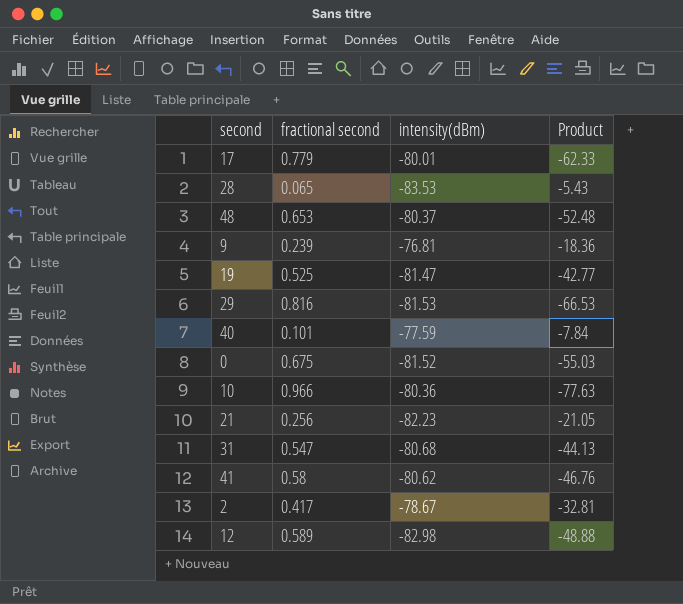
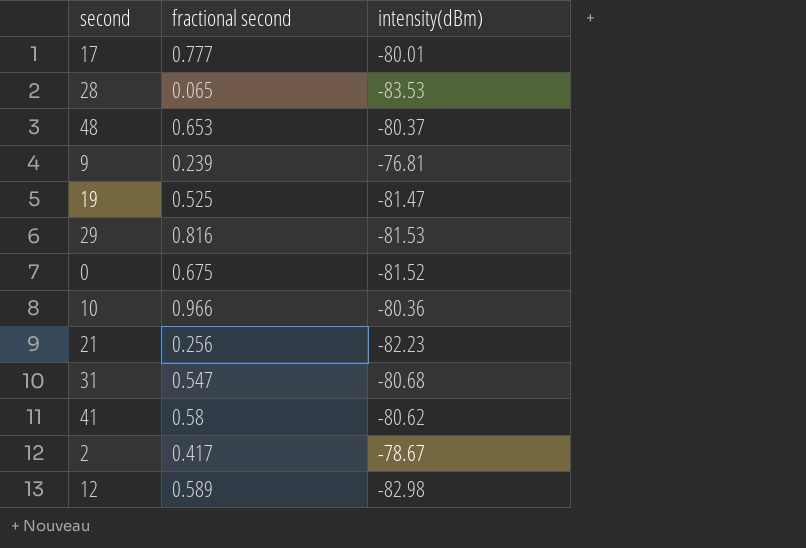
column Product | formula: [fractional second] * [intensity(dBm)] -> none
row 40: 0.101 | -77.59 | -7.84 -> none
17 | fractional second: 0.779 -> 0.777

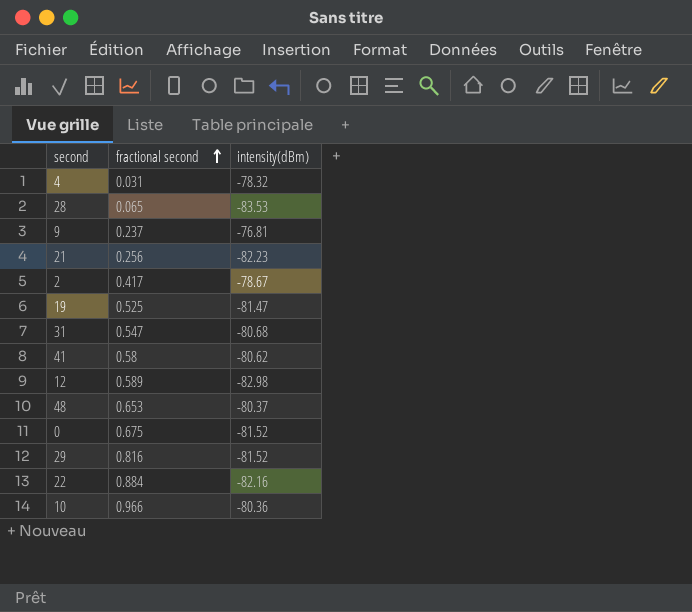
row order: none -> fractional second ascending
row 17: 0.777 | -80.01 -> none
row 4: none -> 0.031 | -78.32
9 | fractional second: 0.239 -> 0.237
29 | intensity(dBm): -81.53 -> -81.52
row 22: none -> 0.884 | -82.16

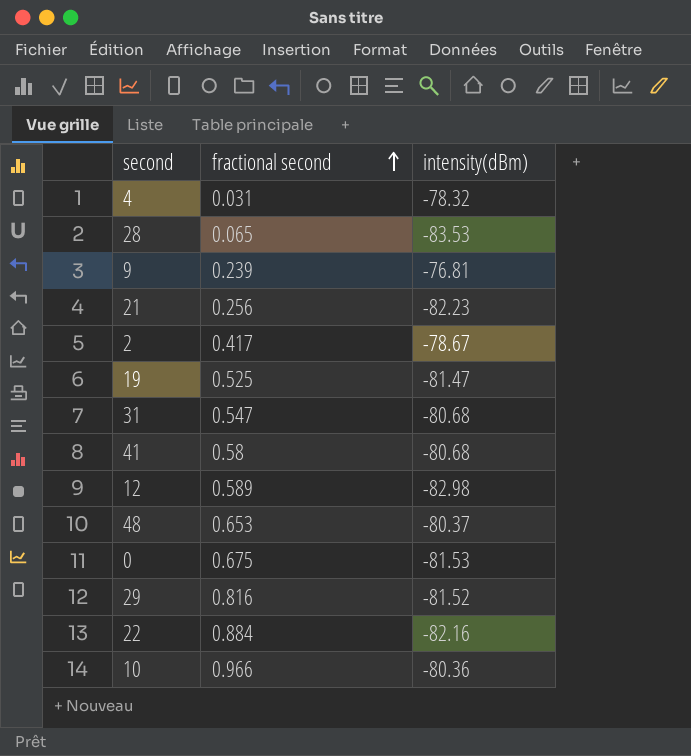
9 | fractional second: 0.237 -> 0.239
41 | intensity(dBm): -80.62 -> -80.68
0 | intensity(dBm): -81.52 -> -81.53

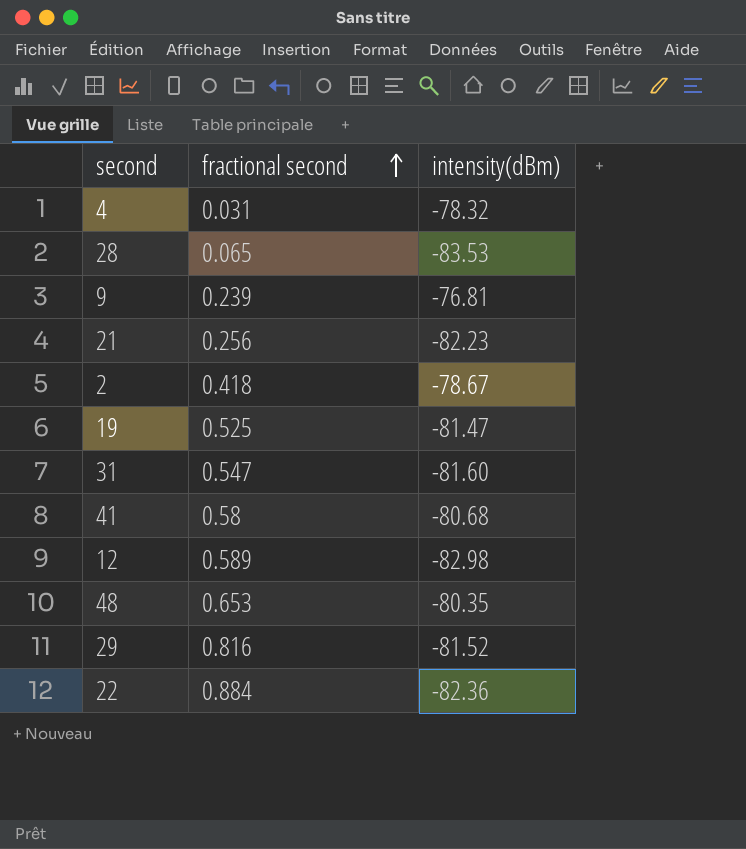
row 0: 0.675 | -81.53 -> none
row 10: 0.966 | -80.36 -> none
2 | fractional second: 0.417 -> 0.418
31 | intensity(dBm): -80.68 -> -81.60
48 | intensity(dBm): -80.37 -> -80.35
22 | intensity(dBm): -82.16 -> -82.36

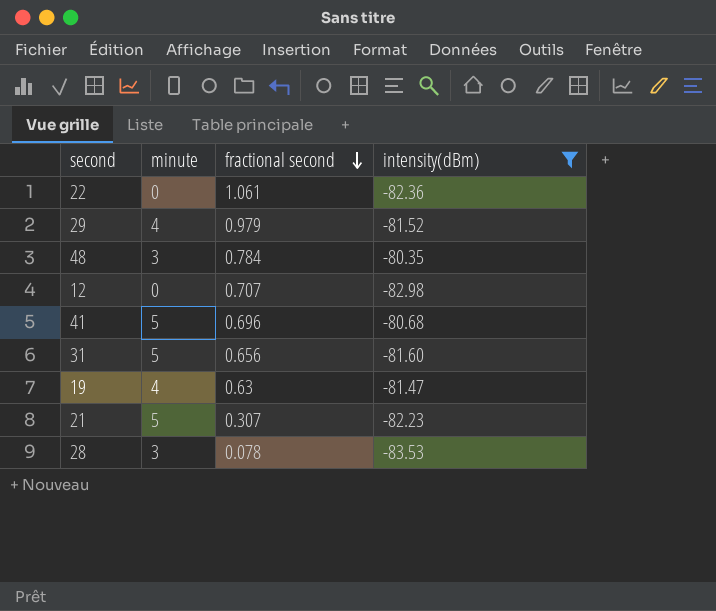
filter: none -> intensity(dBm) <= -80.35
row order: fractional second ascending -> fractional second descending
column minute | position: none -> 2
22 | fractional second: 0.884 -> 1.061
29 | fractional second: 0.816 -> 0.979
48 | fractional second: 0.653 -> 0.784
12 | fractional second: 0.589 -> 0.707
41 | fractional second: 0.58 -> 0.696
31 | fractional second: 0.547 -> 0.656
19 | fractional second: 0.525 -> 0.63
21 | fractional second: 0.256 -> 0.307
28 | fractional second: 0.065 -> 0.078

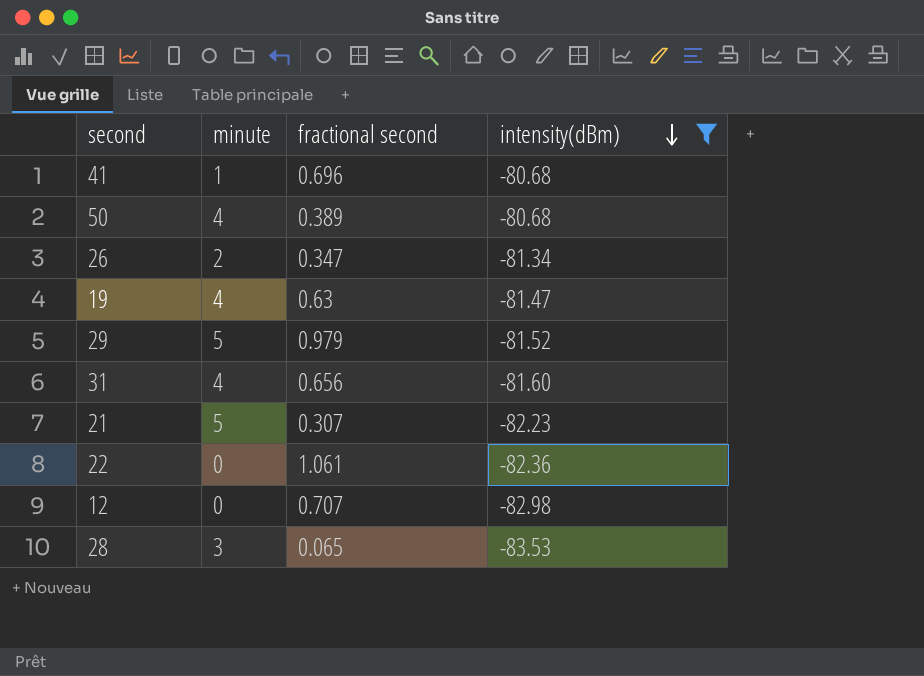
row order: fractional second descending -> intensity(dBm) descending
row 48: 3 | 0.784 | -80.35 -> none
41 | minute: 5 -> 1
row 50: none -> 4 | 0.389 | -80.68
row 26: none -> 2 | 0.347 | -81.34
29 | minute: 4 -> 5
31 | minute: 5 -> 4
28 | fractional second: 0.078 -> 0.065

